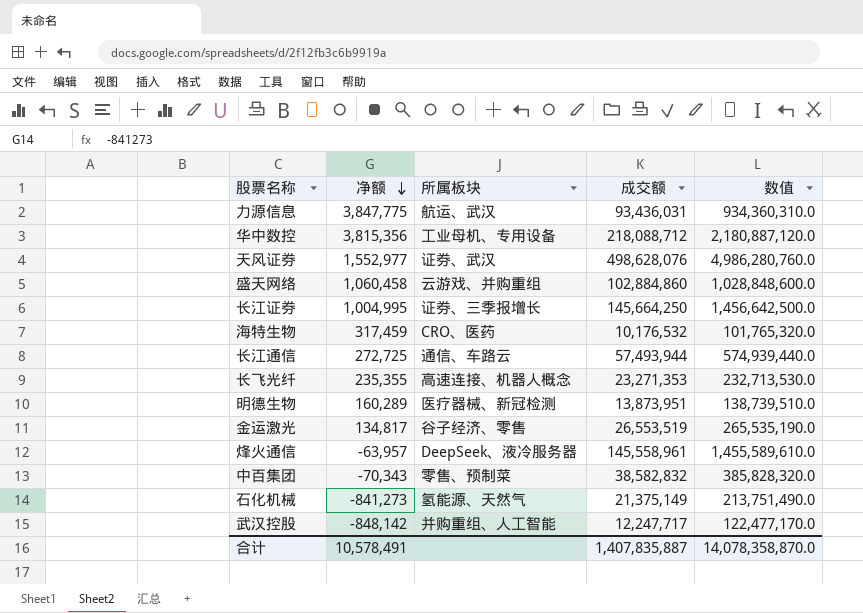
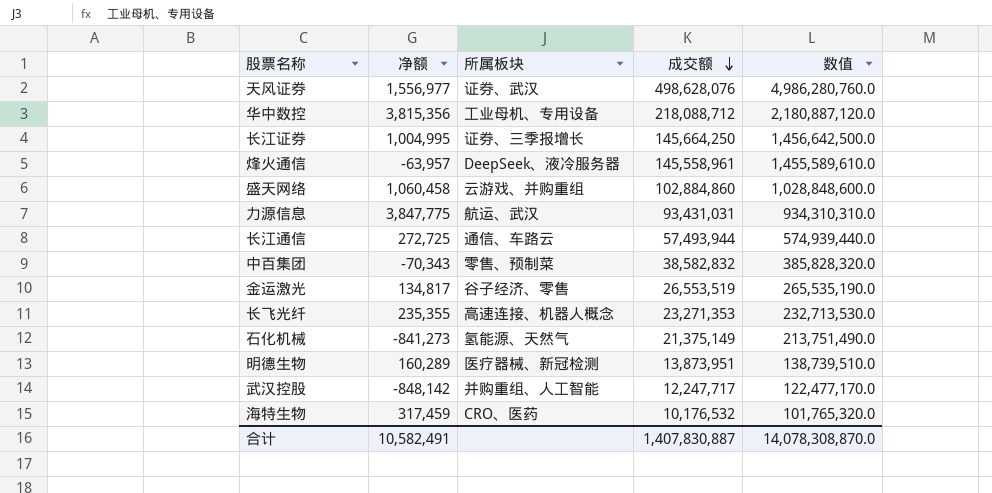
row order: 净额 descending -> 成交额 descending
天风证券 | 净额: 1,552,977 -> 1,556,977
力源信息 | 成交额: 93,436,031 -> 93,431,031
力源信息 | 数值: 934,360,310.0 -> 934,310,310.0
合计 | 净额: 10,578,491 -> 10,582,491
合计 | 成交额: 1,407,835,887 -> 1,407,830,887
合计 | 数值: 14,078,358,870.0 -> 14,078,308,870.0

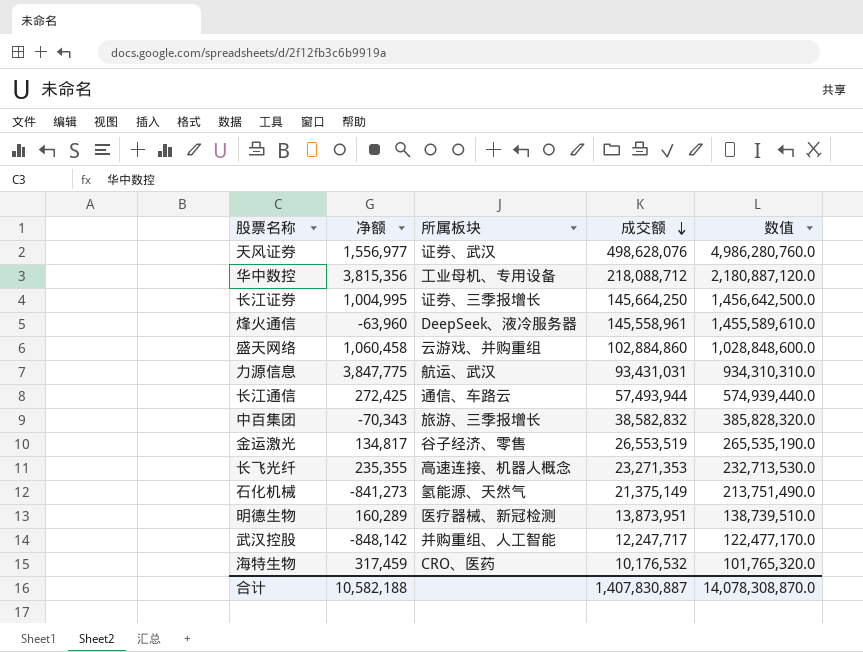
烽火通信 | 净额: -63,957 -> -63,960
长江通信 | 净额: 272,725 -> 272,425
中百集团 | 所属板块: 零售、预制菜 -> 旅游、三季报增长
合计 | 净额: 10,582,491 -> 10,582,188

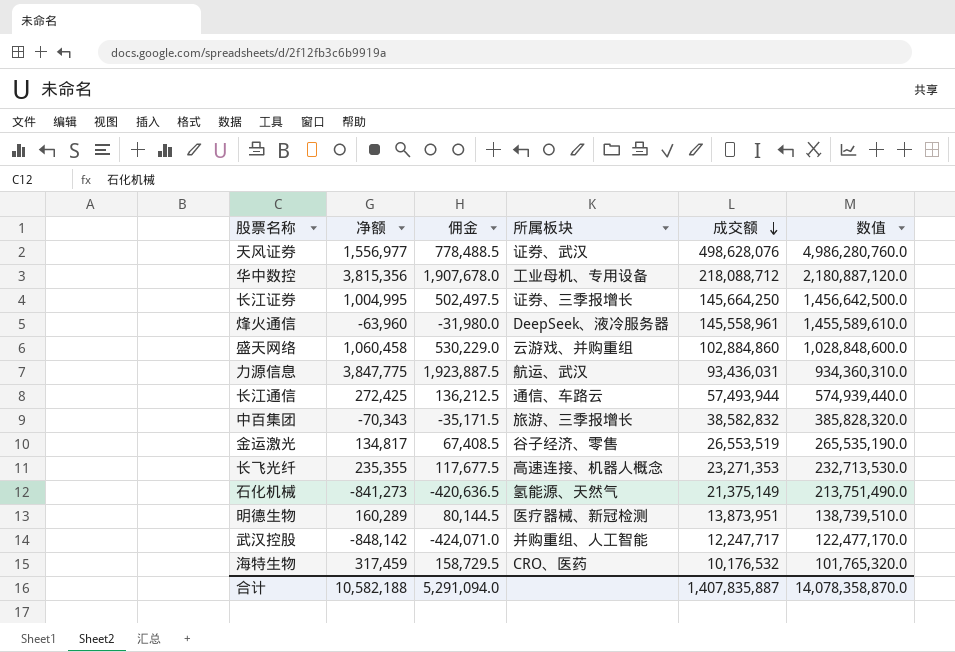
column 佣金 | formula: none -> [净额] * 0.5
力源信息 | 成交额: 93,431,031 -> 93,436,031
力源信息 | 数值: 934,310,310.0 -> 934,360,310.0
合计 | 成交额: 1,407,830,887 -> 1,407,835,887
合计 | 数值: 14,078,308,870.0 -> 14,078,358,870.0

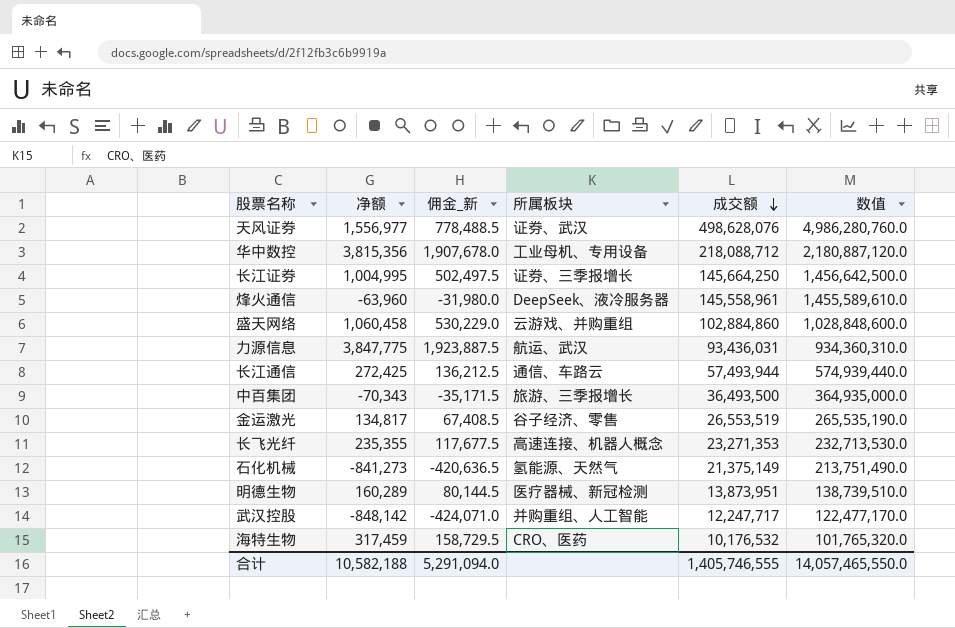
column name: 佣金 -> 佣金_新
中百集团 | 成交额: 38,582,832 -> 36,493,500
中百集团 | 数值: 385,828,320.0 -> 364,935,000.0
合计 | 成交额: 1,407,835,887 -> 1,405,746,555
合计 | 数值: 14,078,358,870.0 -> 14,057,465,550.0

